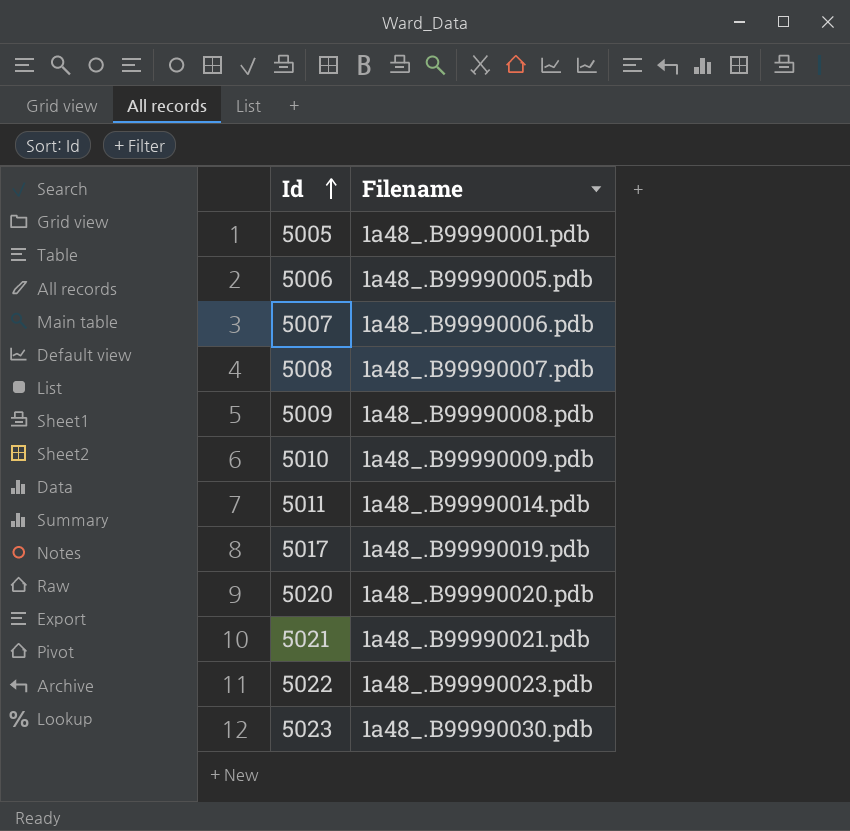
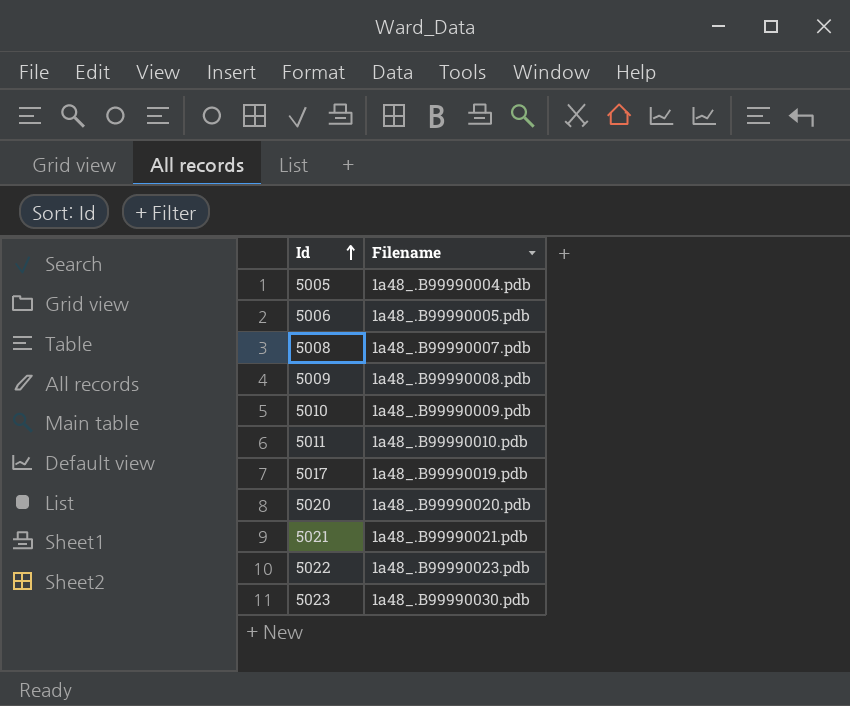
row 5007: 1a48_.B99990006.pdb -> none
5005 | Filename: 1a48_.B99990001.pdb -> 1a48_.B99990004.pdb
5011 | Filename: 1a48_.B99990014.pdb -> 1a48_.B99990010.pdb

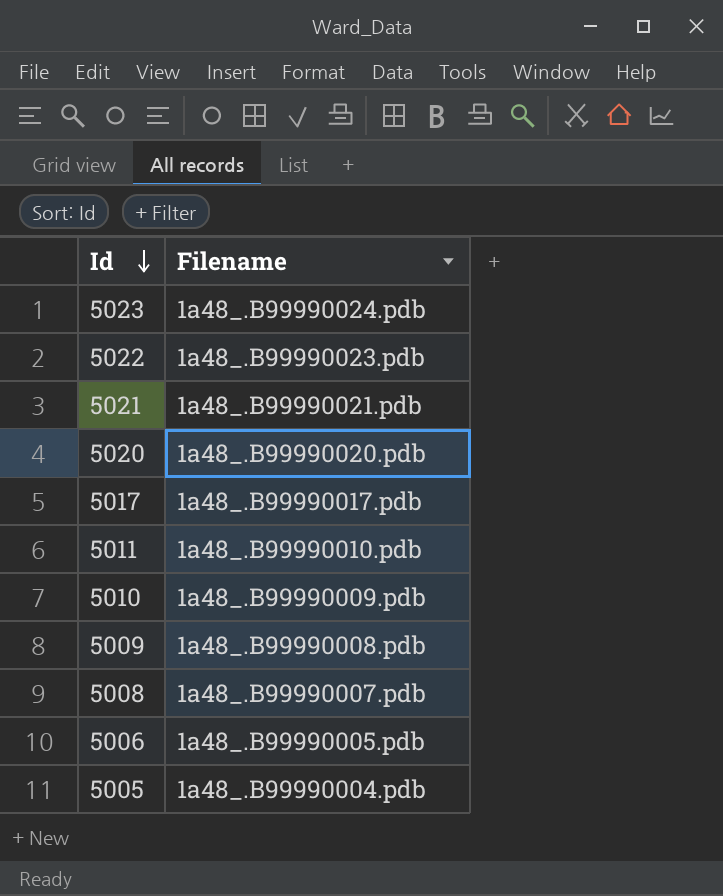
row order: Id ascending -> Id descending
5023 | Filename: 1a48_.B99990030.pdb -> 1a48_.B99990024.pdb
5017 | Filename: 1a48_.B99990019.pdb -> 1a48_.B99990017.pdb

